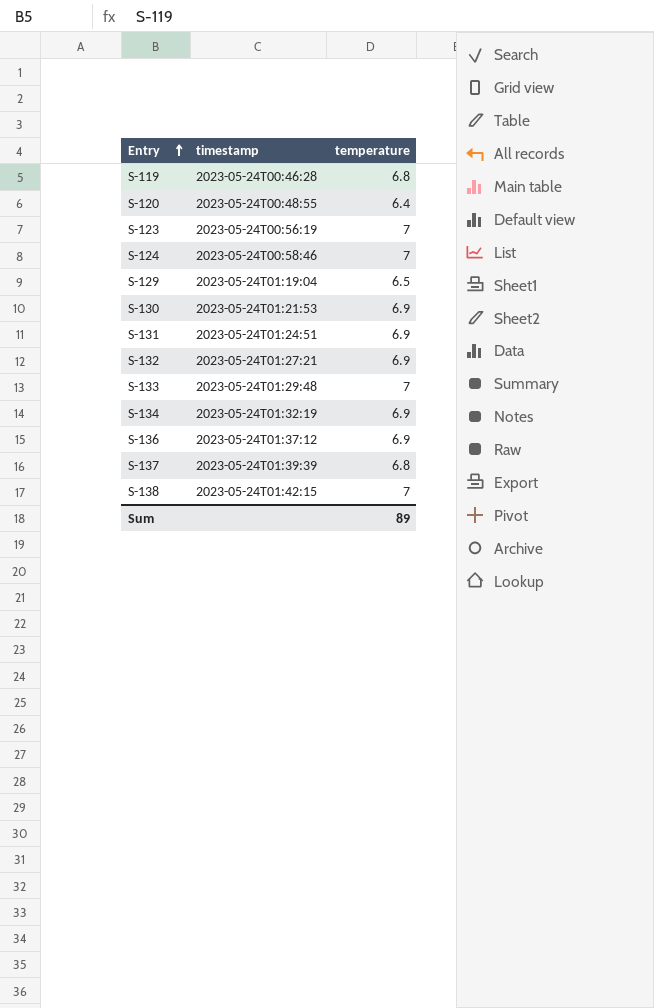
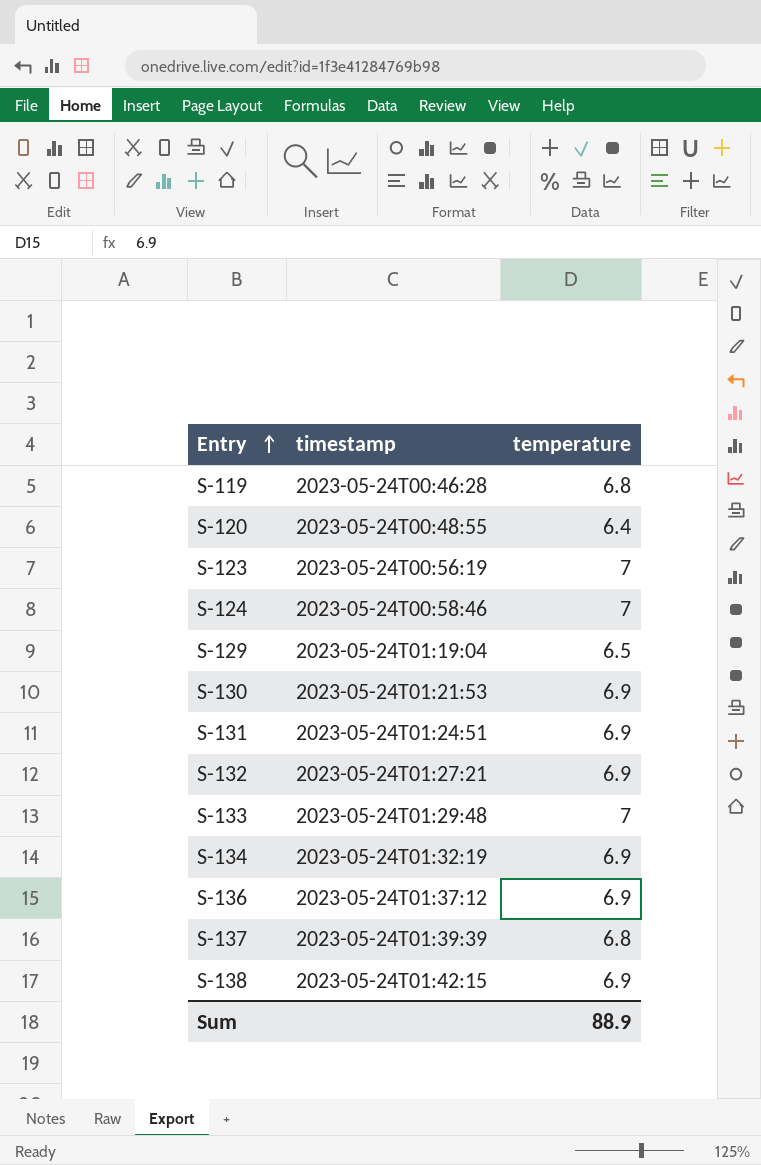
S-138 | temperature: 7 -> 6.9
Sum | temperature: 89 -> 88.9

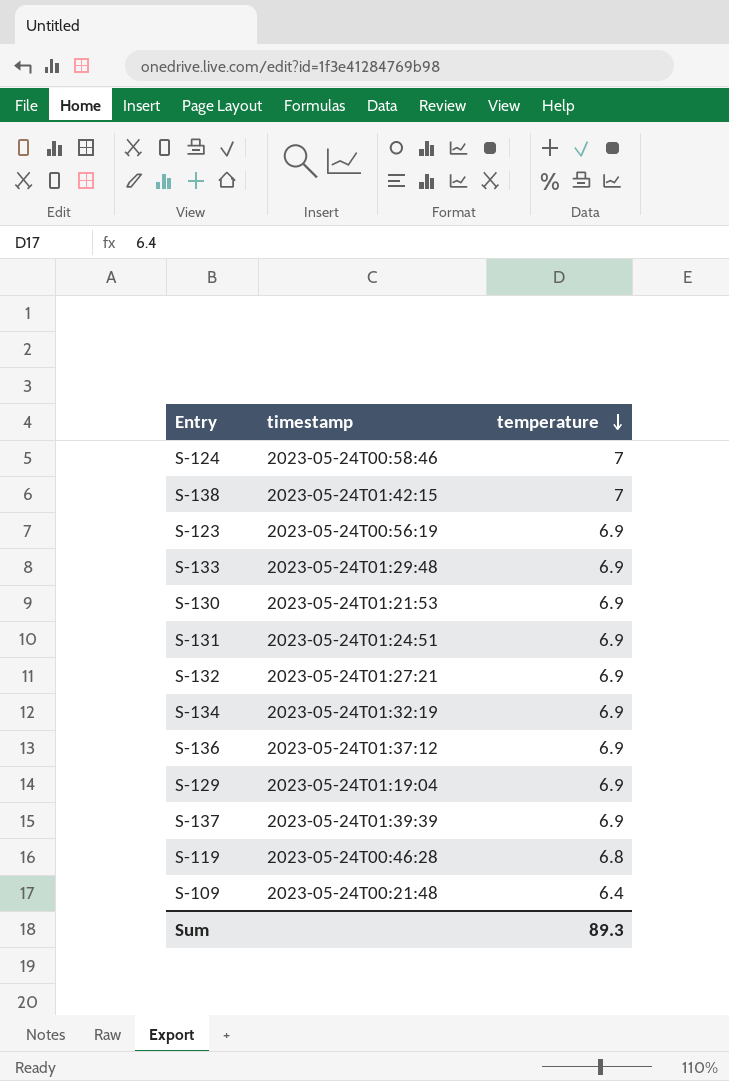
row order: Entry ascending -> temperature descending
row S-120: 2023-05-24T00:48:55 | 6.4 -> none
S-138 | temperature: 6.9 -> 7
S-123 | temperature: 7 -> 6.9
S-133 | temperature: 7 -> 6.9
S-129 | temperature: 6.5 -> 6.9
S-137 | temperature: 6.8 -> 6.9
row S-109: none -> 2023-05-24T00:21:48 | 6.4
Sum | temperature: 88.9 -> 89.3

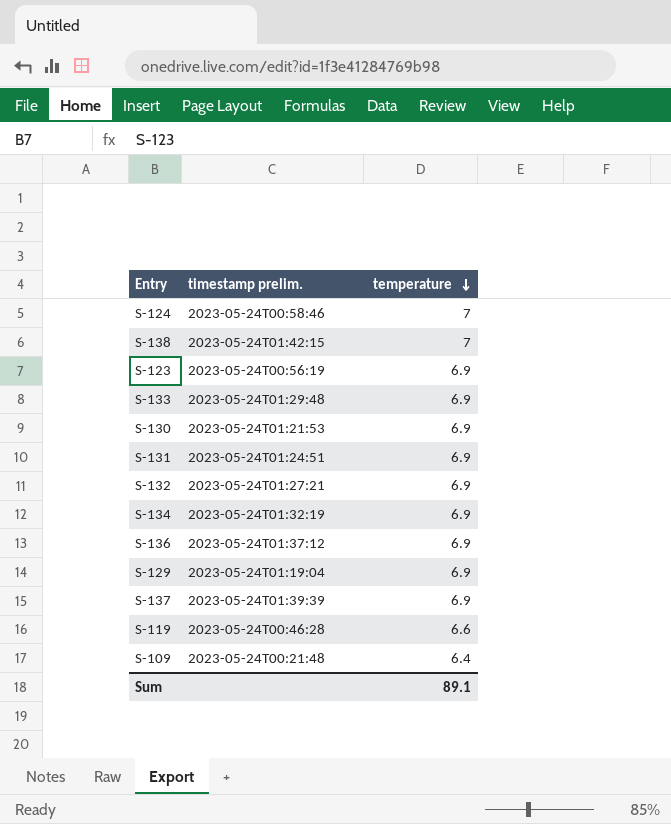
column name: timestamp -> timestamp prelim.
S-119 | temperature: 6.8 -> 6.6
Sum | temperature: 89.3 -> 89.1

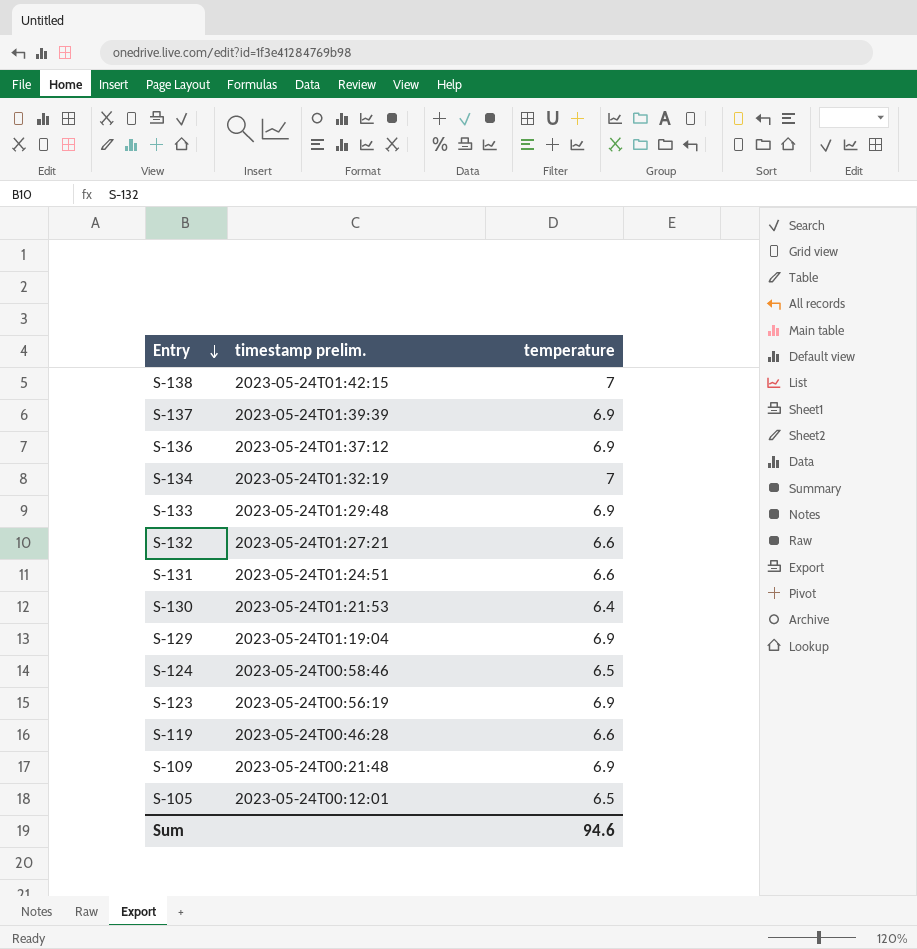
row order: temperature descending -> Entry descending
S-134 | temperature: 6.9 -> 7
S-132 | temperature: 6.9 -> 6.6
S-131 | temperature: 6.9 -> 6.6
S-130 | temperature: 6.9 -> 6.4
S-124 | temperature: 7 -> 6.5
S-109 | temperature: 6.4 -> 6.9
row S-105: none -> 2023-05-24T00:12:01 | 6.5
Sum | temperature: 89.1 -> 94.6

